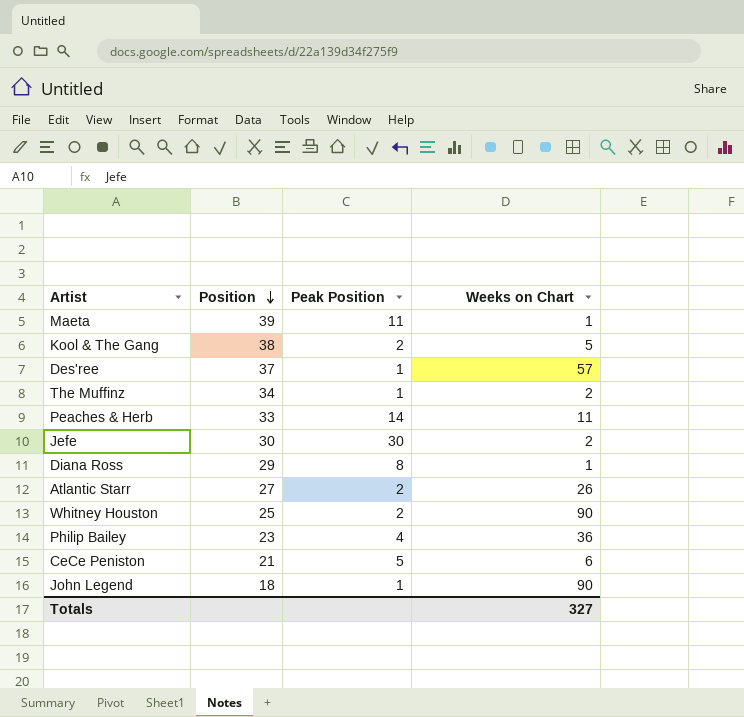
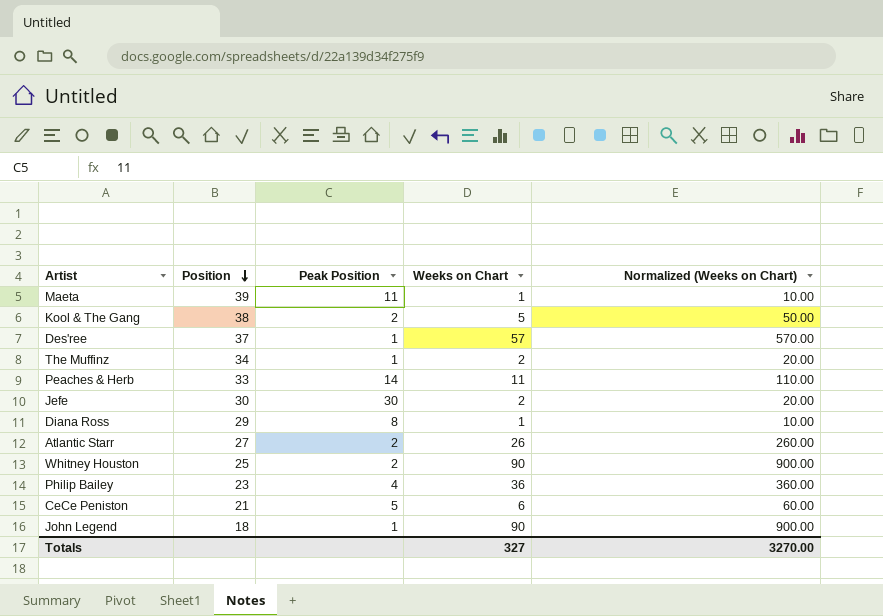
column Normalized (Weeks on Chart) | formula: none -> [Weeks on Chart] * 10

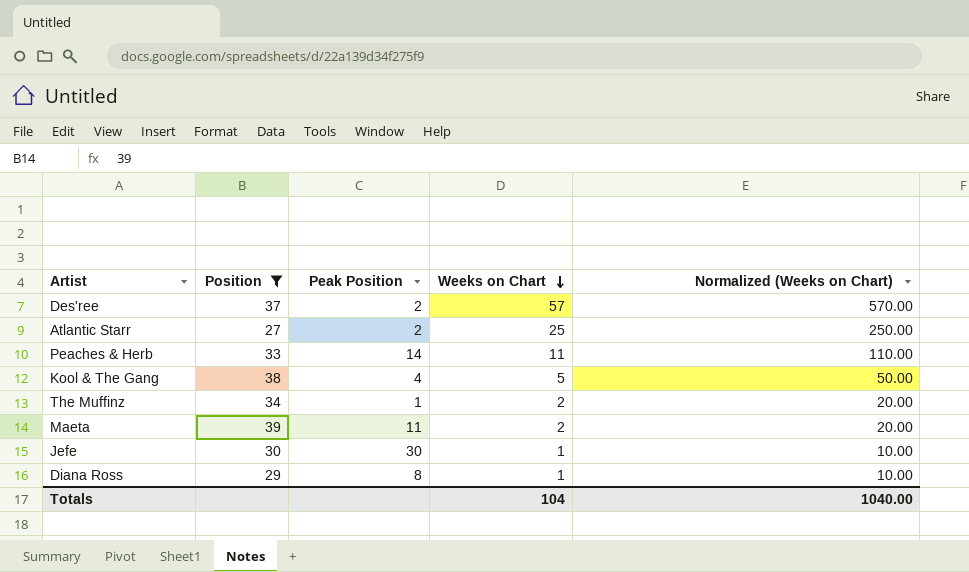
filter: none -> Position >= 27
row order: Position descending -> Weeks on Chart descending
Des'ree | Peak Position: 1 -> 2
Atlantic Starr | Weeks on Chart: 26 -> 25
Atlantic Starr | Normalized (Weeks on Chart): 260.00 -> 250.00
Kool & The Gang | Peak Position: 2 -> 4
Maeta | Weeks on Chart: 1 -> 2
Maeta | Normalized (Weeks on Chart): 10.00 -> 20.00
Jefe | Weeks on Chart: 2 -> 1
Jefe | Normalized (Weeks on Chart): 20.00 -> 10.00
Totals | Weeks on Chart: 327 -> 104
Totals | Normalized (Weeks on Chart): 3270.00 -> 1040.00

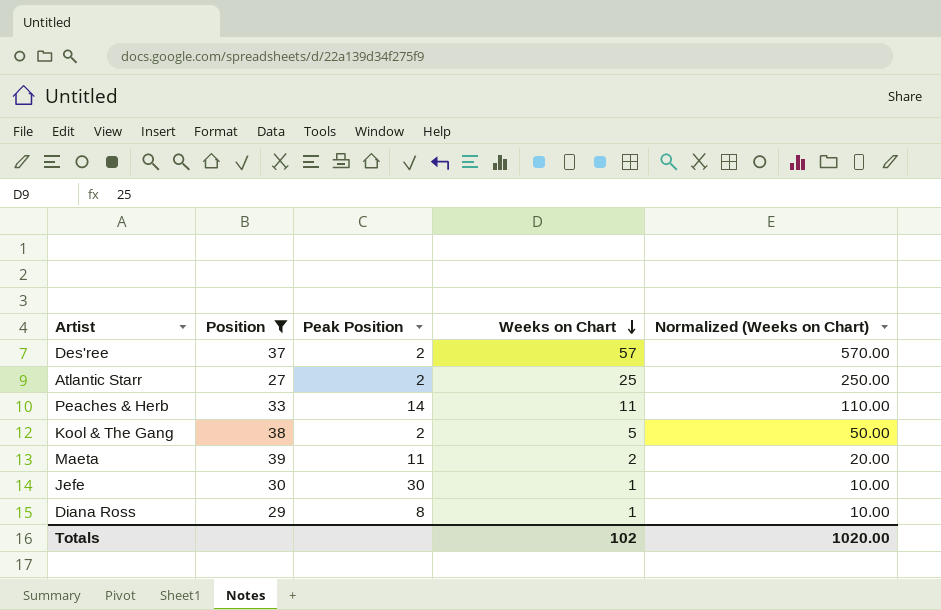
row The Muffinz: 34 | 1 | 2 | 20.00 -> none
Kool & The Gang | Peak Position: 4 -> 2
Totals | Weeks on Chart: 104 -> 102
Totals | Normalized (Weeks on Chart): 1040.00 -> 1020.00

